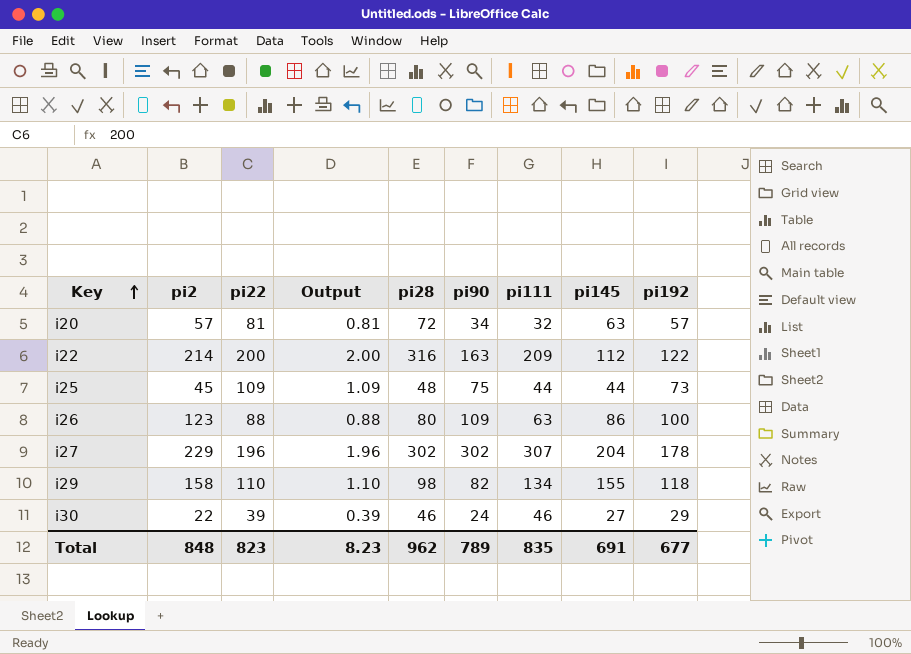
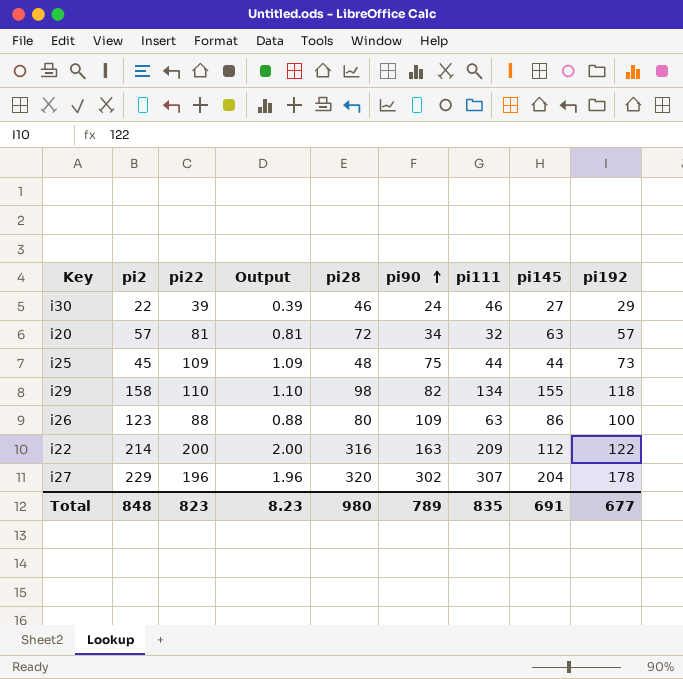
row order: Key ascending -> pi90 ascending
i27 | pi28: 302 -> 320
Total | pi28: 962 -> 980

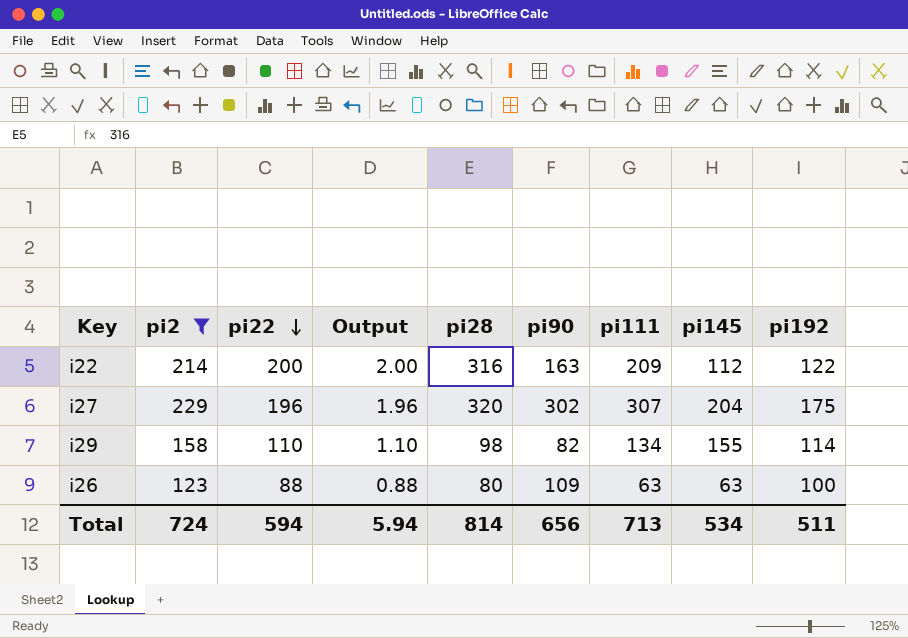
filter: none -> pi2 >= 123
row order: pi90 ascending -> pi22 descending
i27 | pi192: 178 -> 175
i29 | pi192: 118 -> 114
i26 | pi145: 86 -> 63
Total | pi2: 848 -> 724
Total | pi22: 823 -> 594
Total | Output: 8.23 -> 5.94
Total | pi28: 980 -> 814
Total | pi90: 789 -> 656
Total | pi111: 835 -> 713
Total | pi145: 691 -> 534
Total | pi192: 677 -> 511

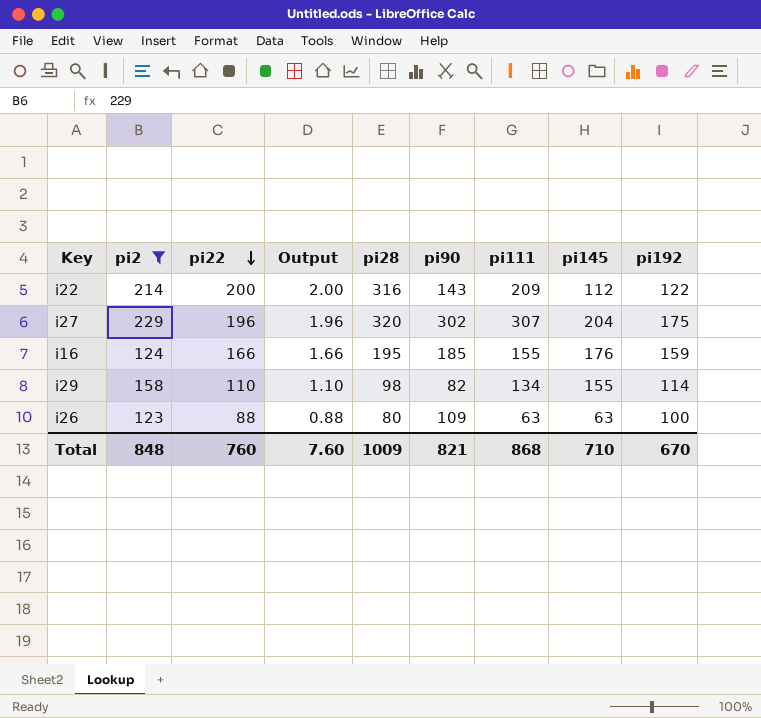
i22 | pi90: 163 -> 143
row i16: none -> 124 | 166 | 1.66 | 195 | 185 | 155 | 176 | 159
Total | pi2: 724 -> 848
Total | pi22: 594 -> 760
Total | Output: 5.94 -> 7.60
Total | pi28: 814 -> 1009
Total | pi90: 656 -> 821
Total | pi111: 713 -> 868
Total | pi145: 534 -> 710
Total | pi192: 511 -> 670

